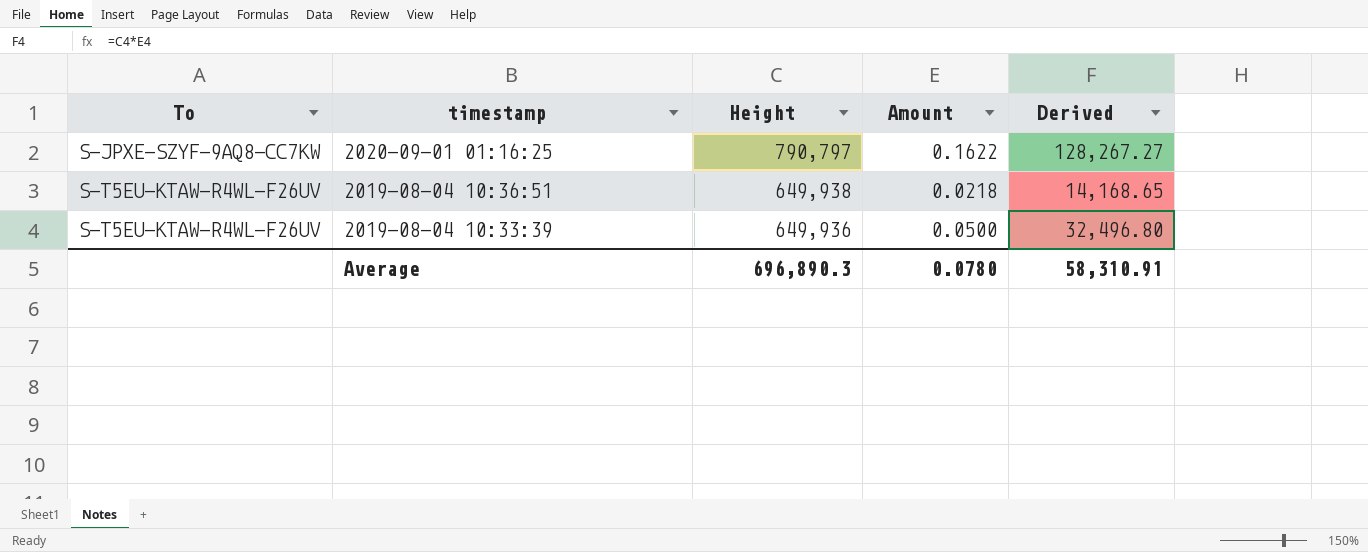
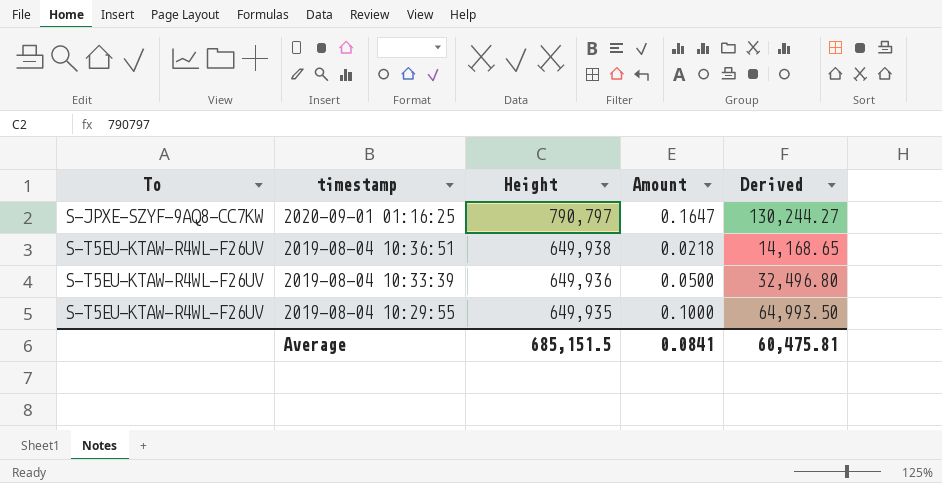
2020-09-01 01:16:25 | Amount: 0.1622 -> 0.1647
2020-09-01 01:16:25 | Derived: 128,267.27 -> 130,244.27
row 2019-08-04 10:29:55: none -> S-T5EU-KTAW-R4WL-F26UV | 649,935 | 0.1000 | 64,993.50
Average | Height: 696,890.3 -> 685,151.5
Average | Amount: 0.0780 -> 0.0841
Average | Derived: 58,310.91 -> 60,475.81

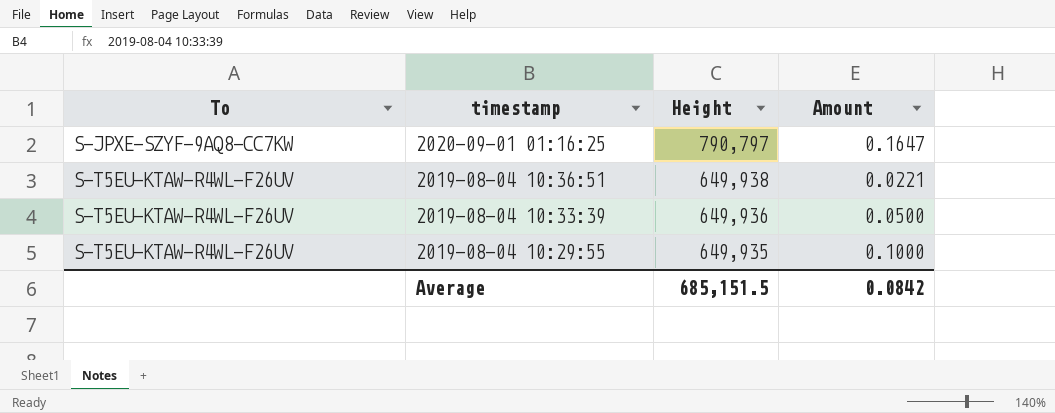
column Derived | formula: [Height] * [Amount] -> none
2019-08-04 10:36:51 | Amount: 0.0218 -> 0.0221
Average | Amount: 0.0841 -> 0.0842

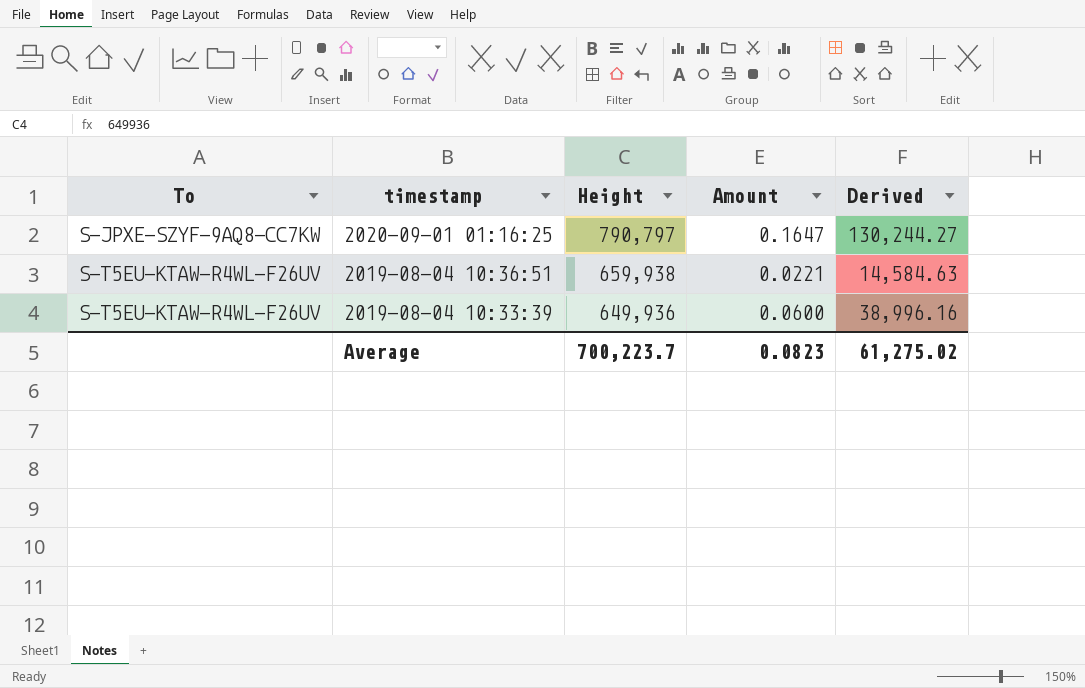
column Derived | formula: none -> [Height] * [Amount]
row 2019-08-04 10:29:55: S-T5EU-KTAW-R4WL-F26UV | 649,935 | 0.1000 -> none
2019-08-04 10:36:51 | Height: 649,938 -> 659,938
2019-08-04 10:33:39 | Amount: 0.0500 -> 0.0600
Average | Height: 685,151.5 -> 700,223.7
Average | Amount: 0.0842 -> 0.0823

